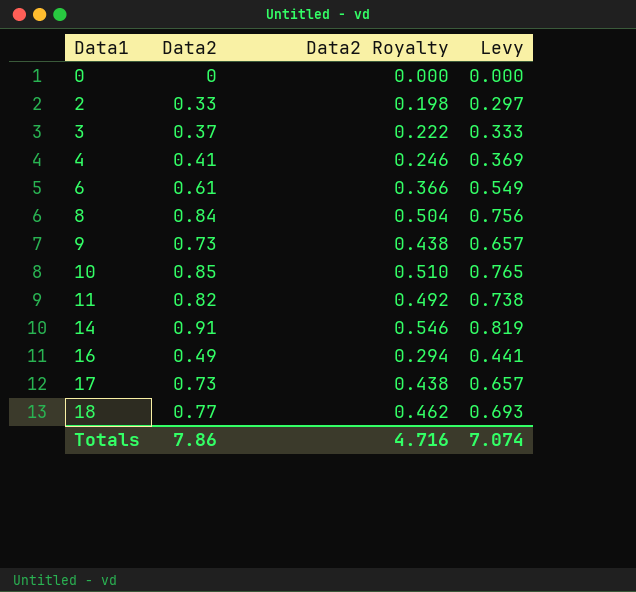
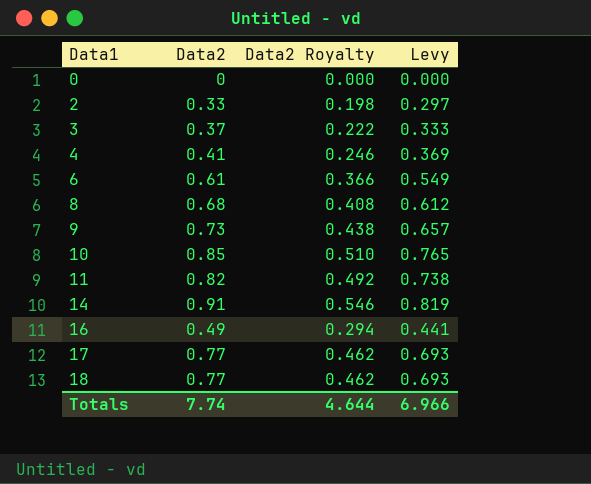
8 | Data2: 0.84 -> 0.68
8 | Data2 Royalty: 0.504 -> 0.408
8 | Levy: 0.756 -> 0.612
17 | Data2: 0.73 -> 0.77
17 | Data2 Royalty: 0.438 -> 0.462
17 | Levy: 0.657 -> 0.693
Totals | Data2: 7.86 -> 7.74
Totals | Data2 Royalty: 4.716 -> 4.644
Totals | Levy: 7.074 -> 6.966

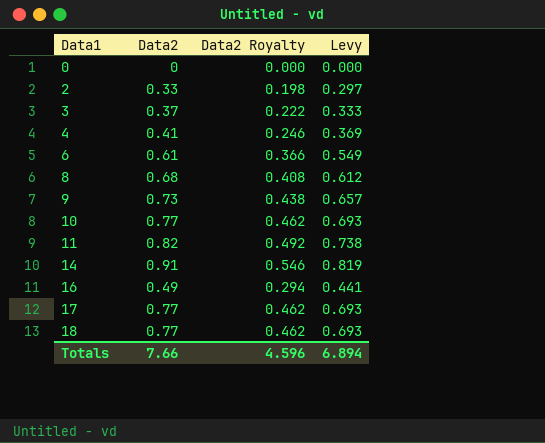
10 | Data2: 0.85 -> 0.77
10 | Data2 Royalty: 0.510 -> 0.462
10 | Levy: 0.765 -> 0.693
Totals | Data2: 7.74 -> 7.66
Totals | Data2 Royalty: 4.644 -> 4.596
Totals | Levy: 6.966 -> 6.894

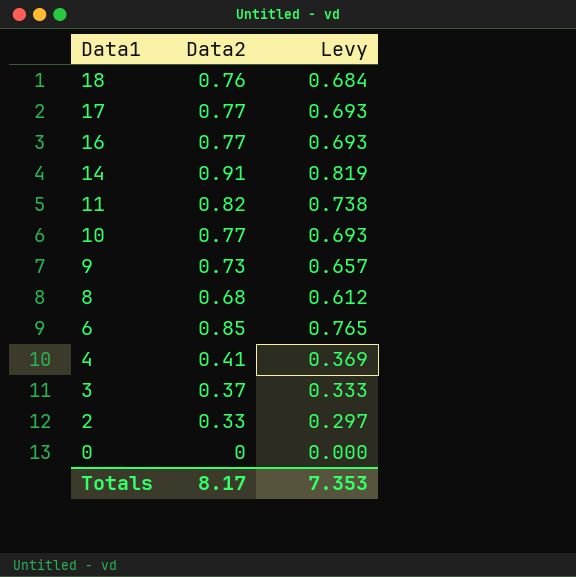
row order: Data1 ascending -> Data1 descending
column Data2 Royalty | formula: [Data2] * 0.6 -> none
18 | Data2: 0.77 -> 0.76
18 | Levy: 0.693 -> 0.684
16 | Data2: 0.49 -> 0.77
16 | Levy: 0.441 -> 0.693
6 | Data2: 0.61 -> 0.85
6 | Levy: 0.549 -> 0.765
Totals | Data2: 7.66 -> 8.17
Totals | Levy: 6.894 -> 7.353

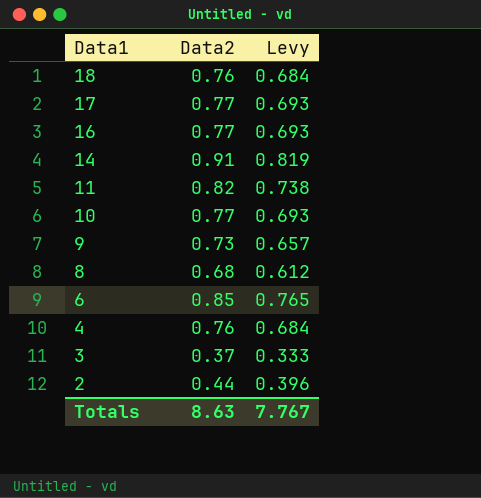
row 0: 0 | 0.000 -> none
4 | Data2: 0.41 -> 0.76
4 | Levy: 0.369 -> 0.684
2 | Data2: 0.33 -> 0.44
2 | Levy: 0.297 -> 0.396
Totals | Data2: 8.17 -> 8.63
Totals | Levy: 7.353 -> 7.767

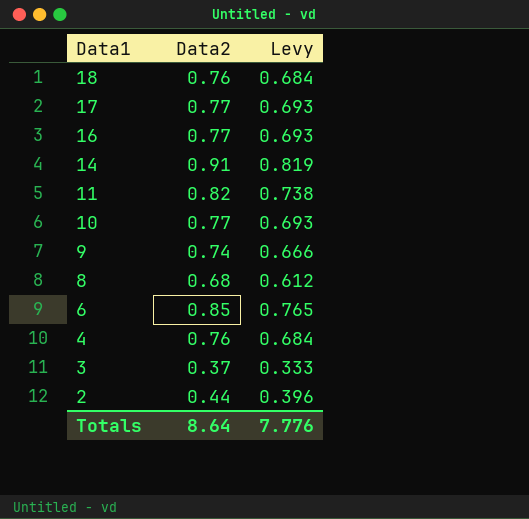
9 | Data2: 0.73 -> 0.74
9 | Levy: 0.657 -> 0.666
Totals | Data2: 8.63 -> 8.64
Totals | Levy: 7.767 -> 7.776

